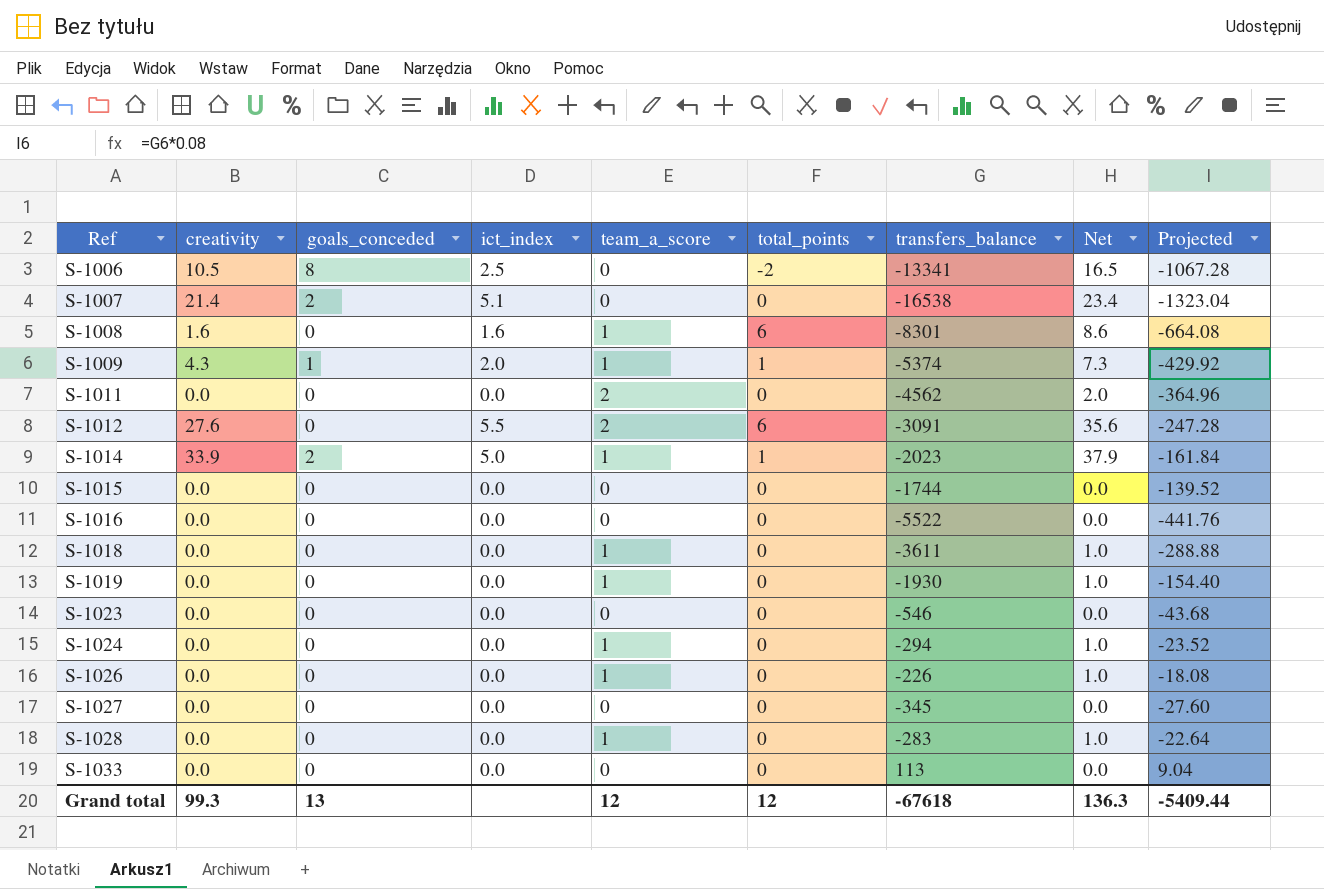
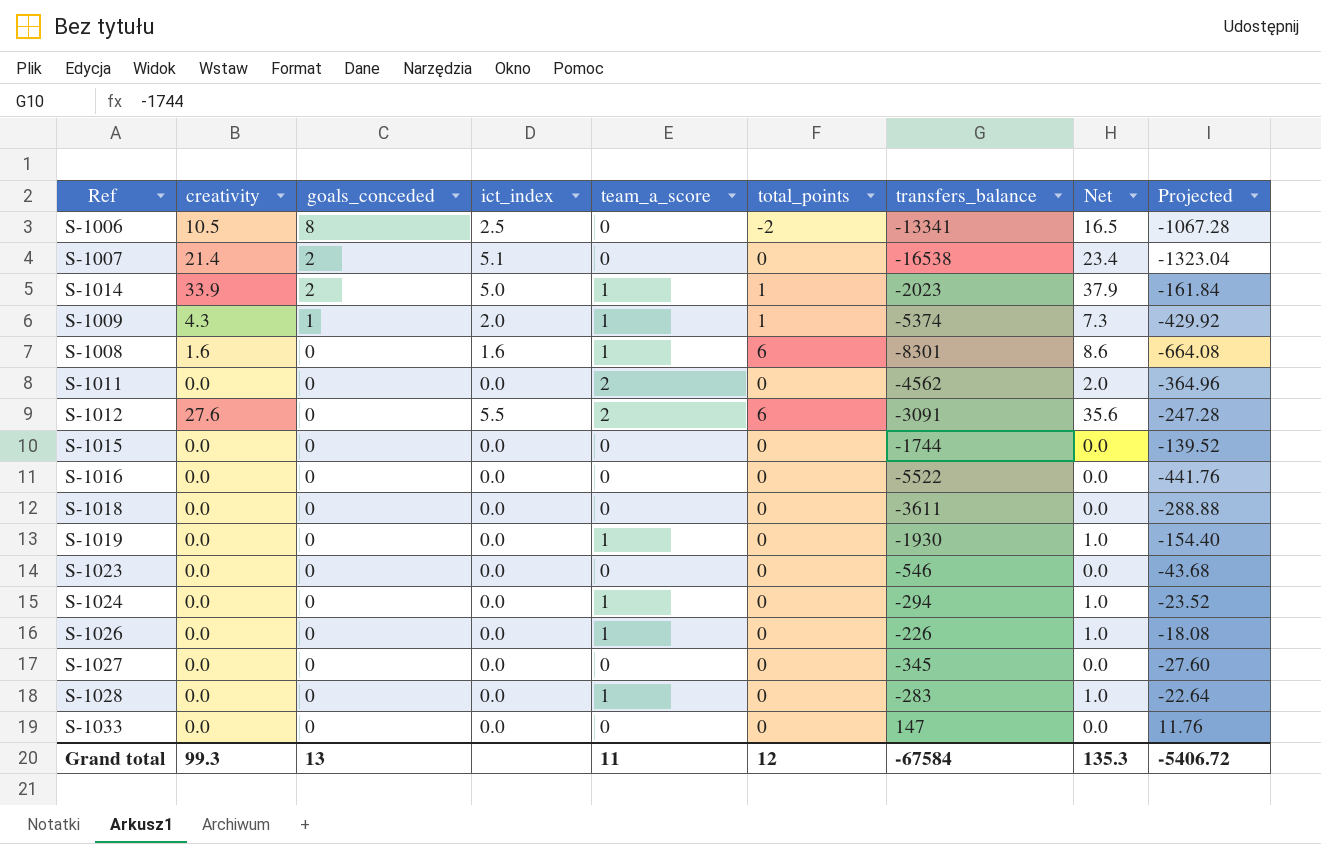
row order: Ref ascending -> goals_conceded descending
S-1018 | team_a_score: 1 -> 0
S-1018 | Net: 1.0 -> 0.0
S-1033 | transfers_balance: 113 -> 147
S-1033 | Projected: 9.04 -> 11.76
Grand total | team_a_score: 12 -> 11
Grand total | transfers_balance: -67618 -> -67584
Grand total | Net: 136.3 -> 135.3
Grand total | Projected: -5409.44 -> -5406.72

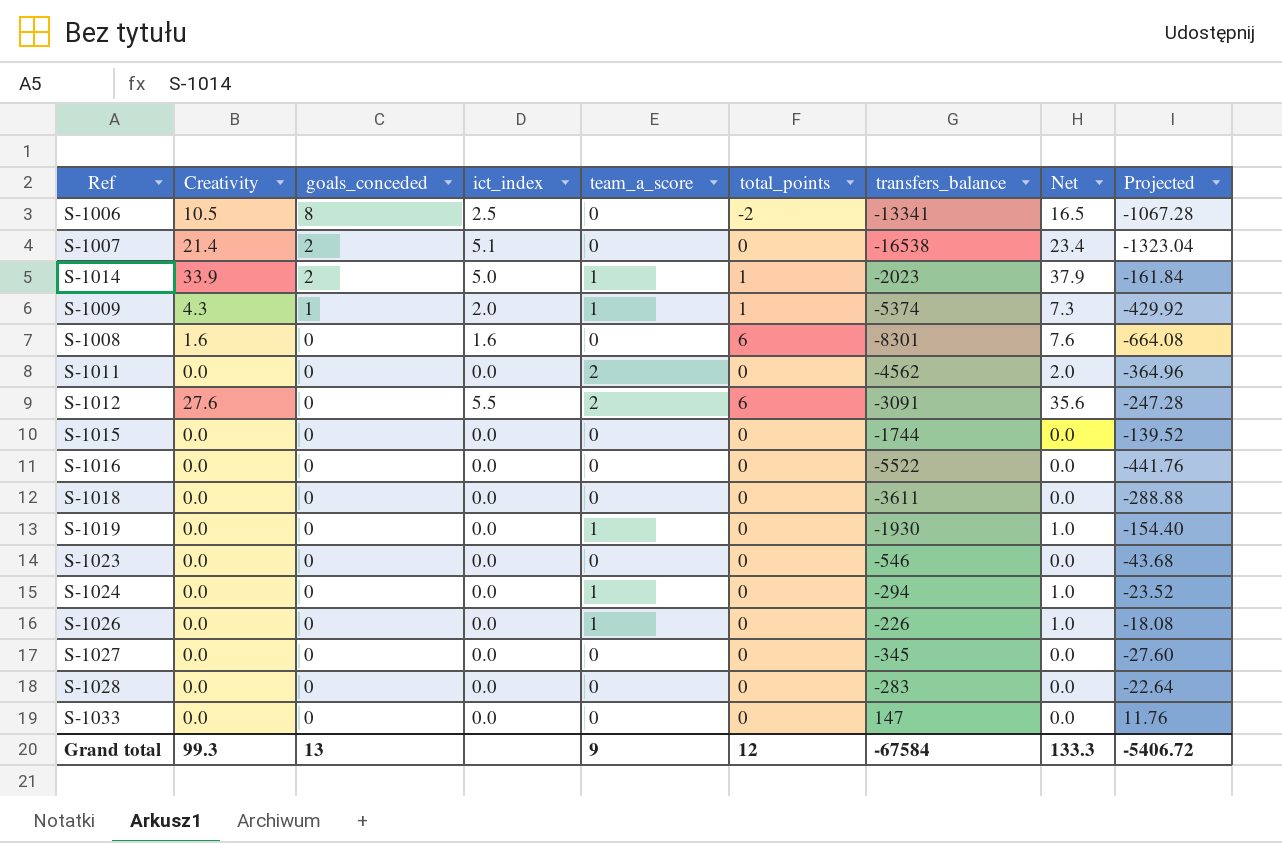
column name: creativity -> Creativity
S-1008 | team_a_score: 1 -> 0
S-1008 | Net: 8.6 -> 7.6
S-1028 | team_a_score: 1 -> 0
S-1028 | Net: 1.0 -> 0.0
Grand total | team_a_score: 11 -> 9
Grand total | Net: 135.3 -> 133.3

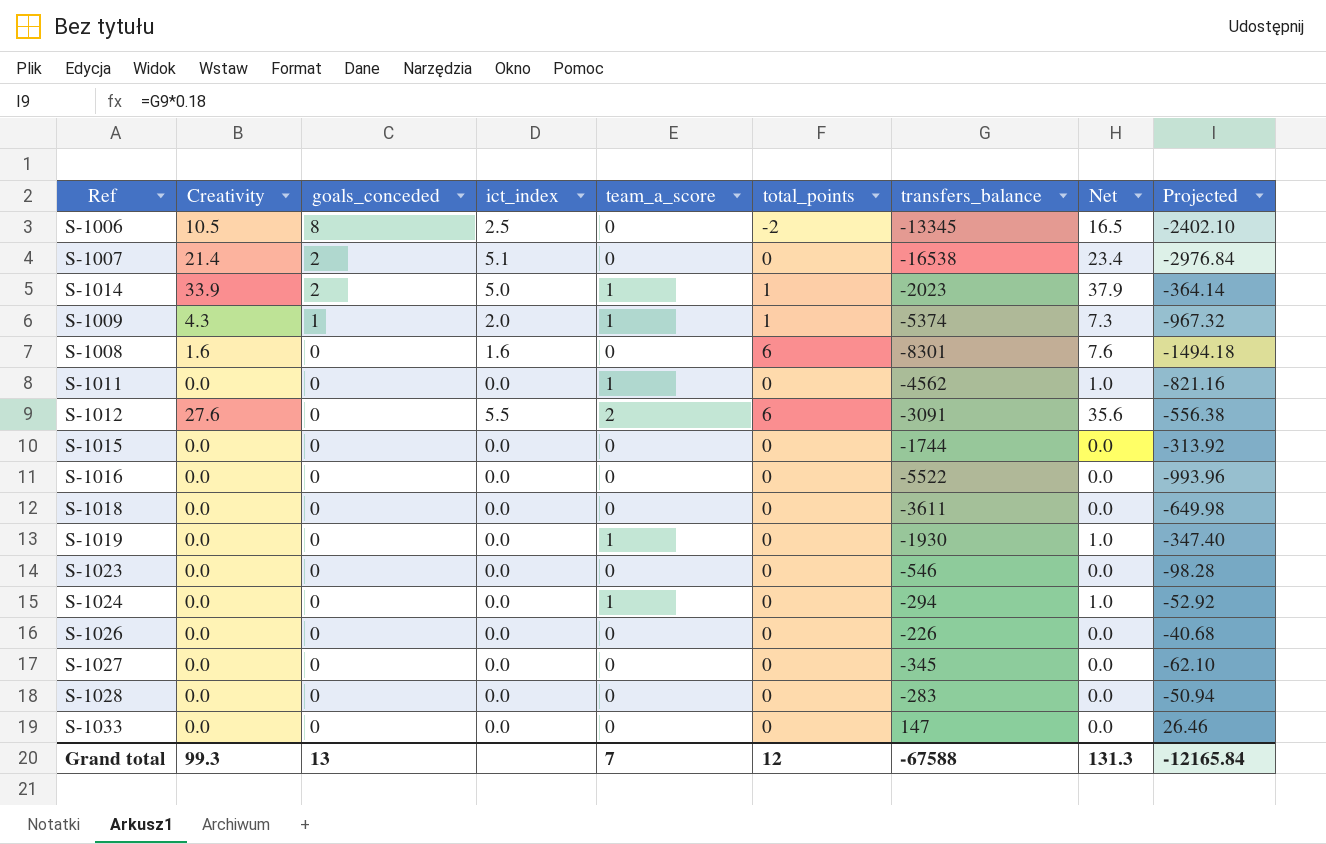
column Projected | formula: [transfers_balance] * 0.08 -> [transfers_balance] * 0.18
S-1006 | transfers_balance: -13341 -> -13345
S-1011 | team_a_score: 2 -> 1
S-1011 | Net: 2.0 -> 1.0
S-1026 | team_a_score: 1 -> 0
S-1026 | Net: 1.0 -> 0.0
Grand total | team_a_score: 9 -> 7
Grand total | transfers_balance: -67584 -> -67588
Grand total | Net: 133.3 -> 131.3
Grand total | Projected: -5406.72 -> -12165.84

